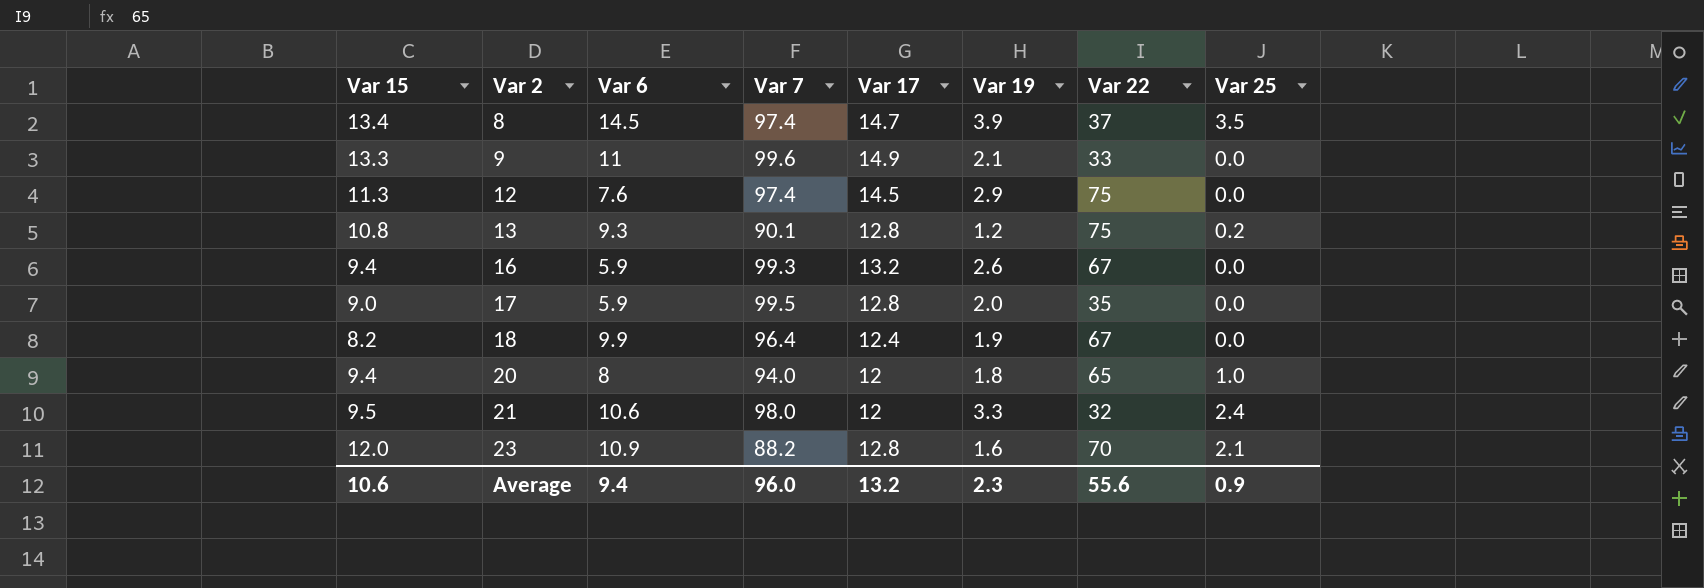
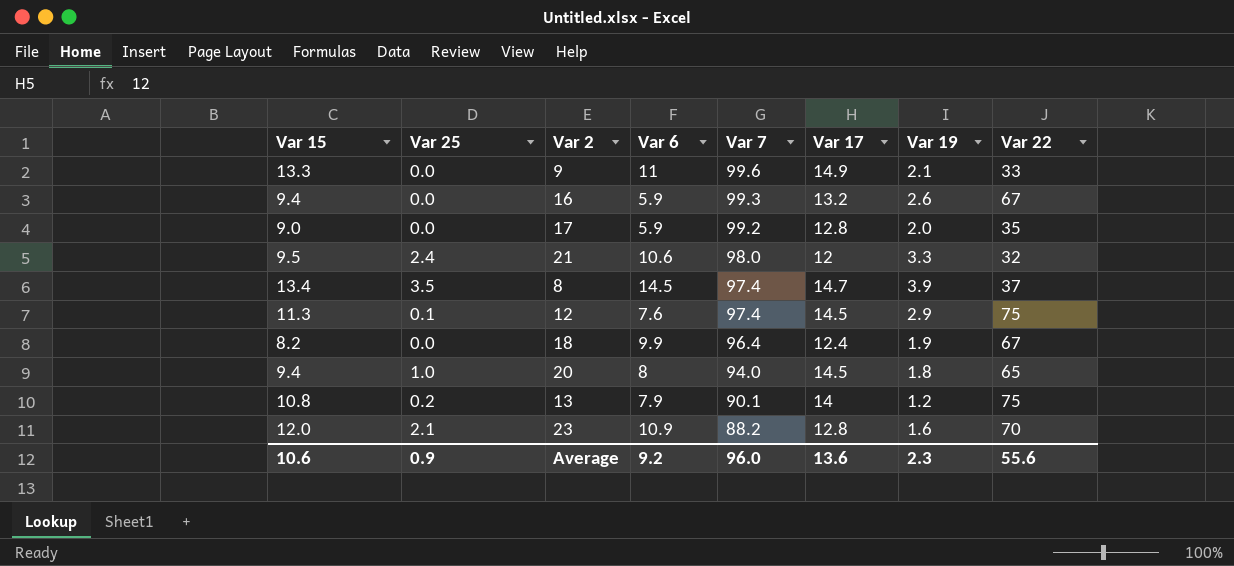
row order: Var 2 ascending -> Var 7 descending
column Var 25 | position: 8 -> 2
17 | Var 7: 99.5 -> 99.2
12 | Var 25: 0.0 -> 0.1
20 | Var 17: 12 -> 14.5
13 | Var 6: 9.3 -> 7.9
13 | Var 17: 12.8 -> 14
Average | Var 6: 9.4 -> 9.2
Average | Var 17: 13.2 -> 13.6

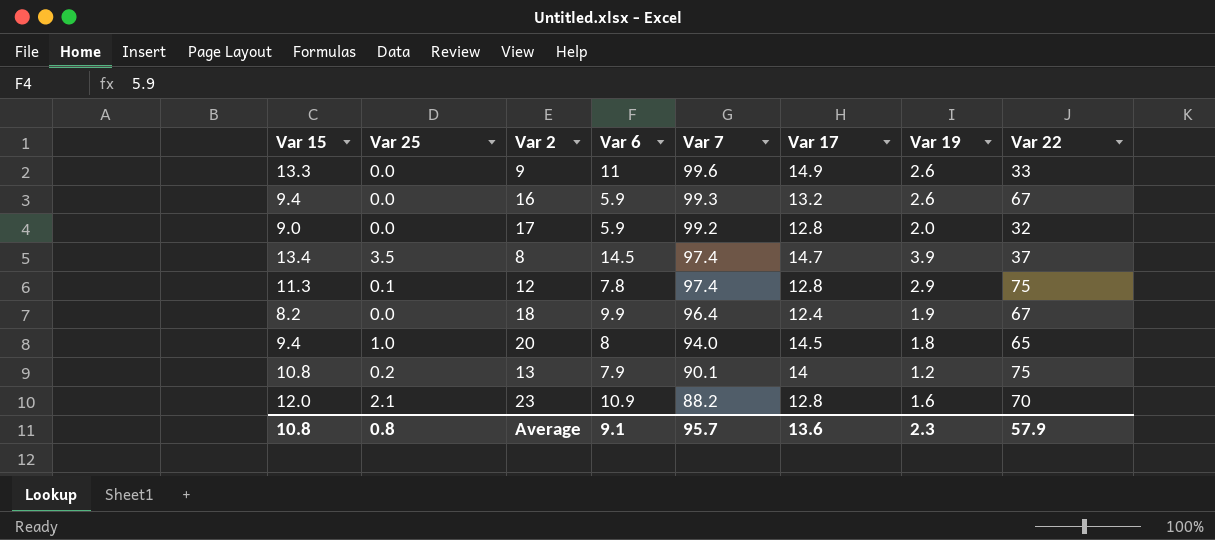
row 21: 9.5 | 2.4 | 10.6 | 98.0 | 12 | 3.3 | 32 -> none
9 | Var 19: 2.1 -> 2.6
17 | Var 22: 35 -> 32
12 | Var 6: 7.6 -> 7.8
12 | Var 17: 14.5 -> 12.8
Average | Var 15: 10.6 -> 10.8
Average | Var 25: 0.9 -> 0.8
Average | Var 6: 9.2 -> 9.1
Average | Var 7: 96.0 -> 95.7
Average | Var 22: 55.6 -> 57.9

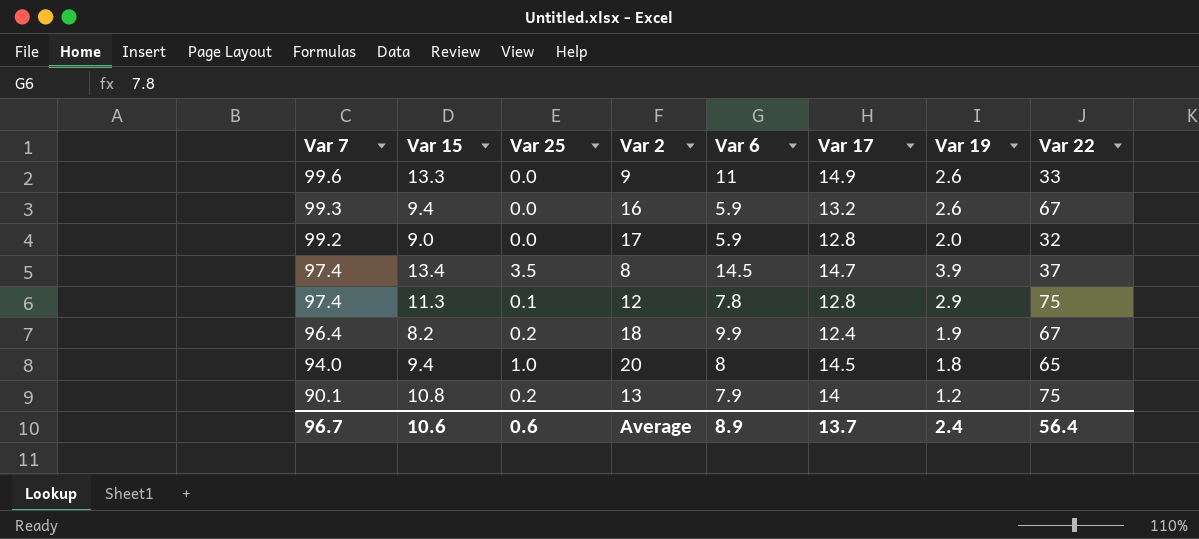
column Var 7 | position: 5 -> 1
row 23: 12.0 | 2.1 | 10.9 | 88.2 | 12.8 | 1.6 | 70 -> none
18 | Var 25: 0.0 -> 0.2
Average | Var 7: 95.7 -> 96.7
Average | Var 15: 10.8 -> 10.6
Average | Var 25: 0.8 -> 0.6
Average | Var 6: 9.1 -> 8.9
Average | Var 17: 13.6 -> 13.7
Average | Var 19: 2.3 -> 2.4
Average | Var 22: 57.9 -> 56.4

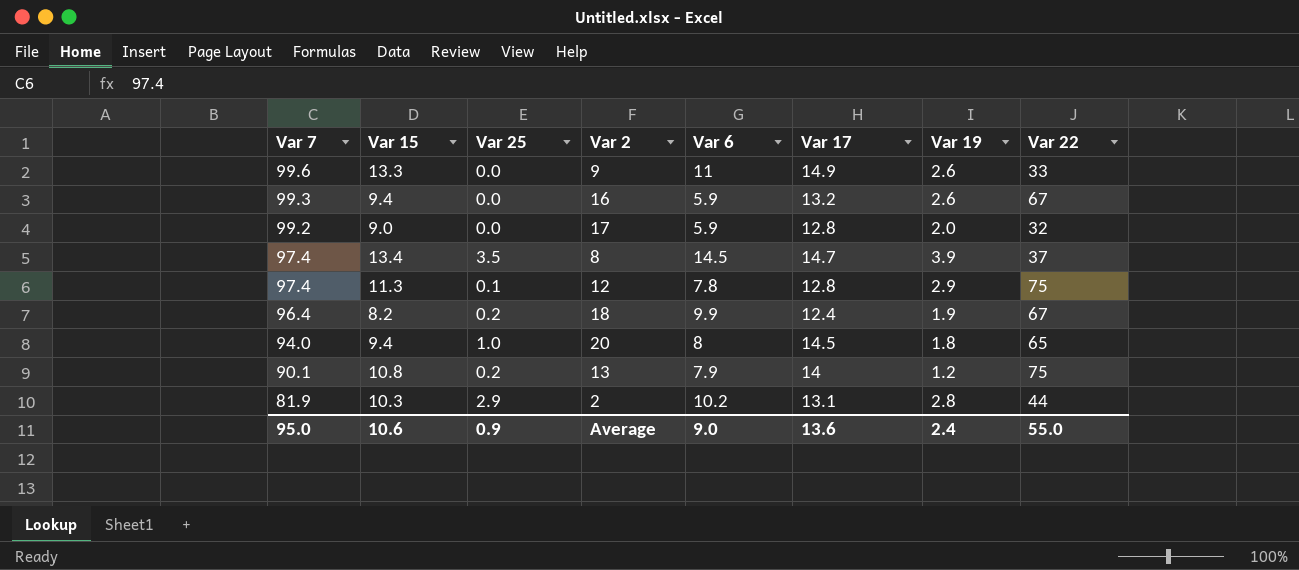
row 2: none -> 81.9 | 10.3 | 2.9 | 10.2 | 13.1 | 2.8 | 44
Average | Var 7: 96.7 -> 95.0
Average | Var 25: 0.6 -> 0.9
Average | Var 6: 8.9 -> 9.0
Average | Var 17: 13.7 -> 13.6
Average | Var 22: 56.4 -> 55.0

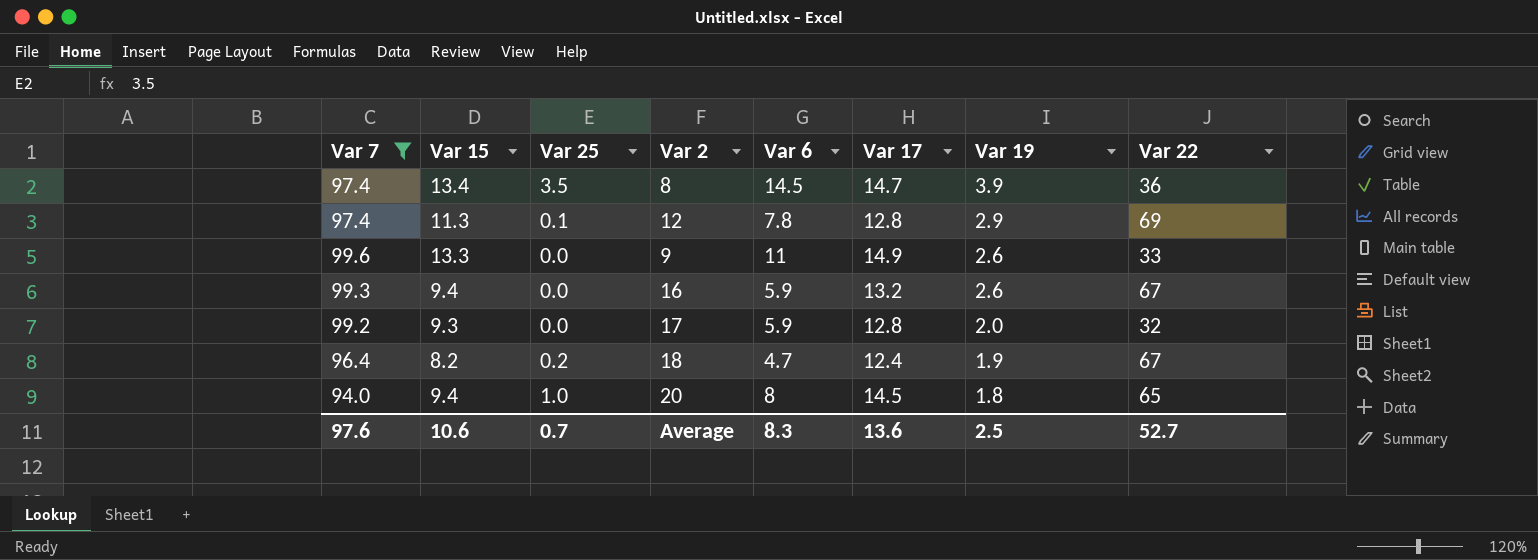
filter: none -> Var 7 >= 94.0
row order: Var 7 descending -> Var 19 descending
8 | Var 22: 37 -> 36
12 | Var 22: 75 -> 69
17 | Var 15: 9.0 -> 9.3
18 | Var 6: 9.9 -> 4.7
Average | Var 7: 95.0 -> 97.6
Average | Var 25: 0.9 -> 0.7
Average | Var 6: 9.0 -> 8.3
Average | Var 19: 2.4 -> 2.5
Average | Var 22: 55.0 -> 52.7

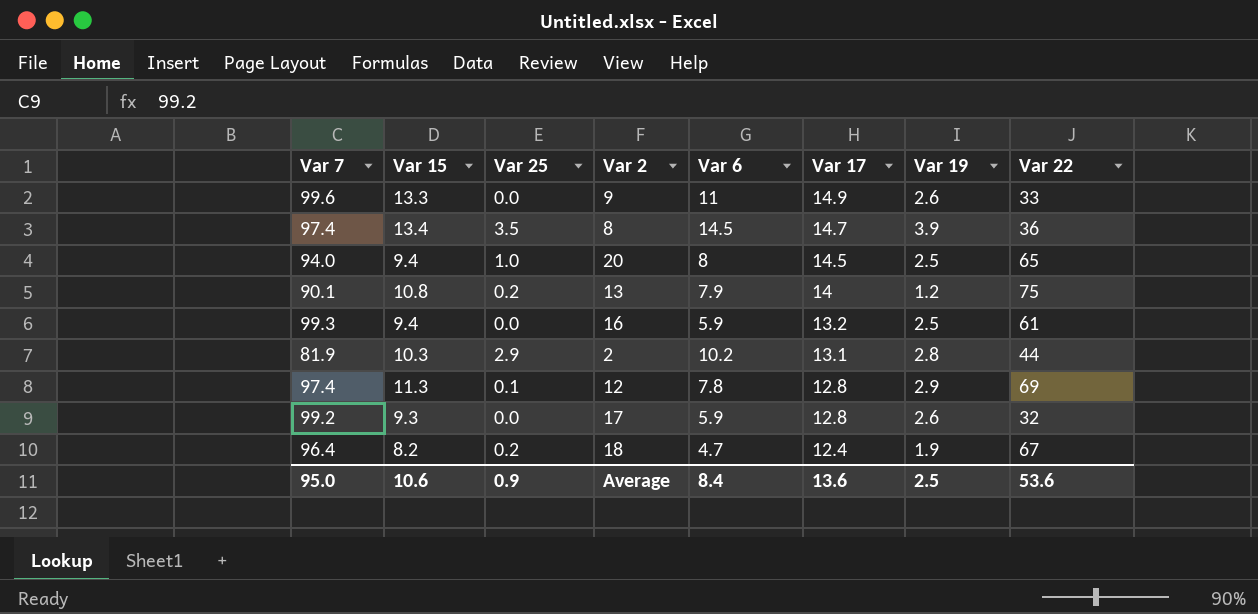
filter: Var 7 >= 94.0 -> none
row order: Var 19 descending -> Var 17 descending
20 | Var 19: 1.8 -> 2.5
16 | Var 19: 2.6 -> 2.5
16 | Var 22: 67 -> 61
17 | Var 19: 2.0 -> 2.6
Average | Var 7: 97.6 -> 95.0
Average | Var 25: 0.7 -> 0.9
Average | Var 6: 8.3 -> 8.4
Average | Var 22: 52.7 -> 53.6

